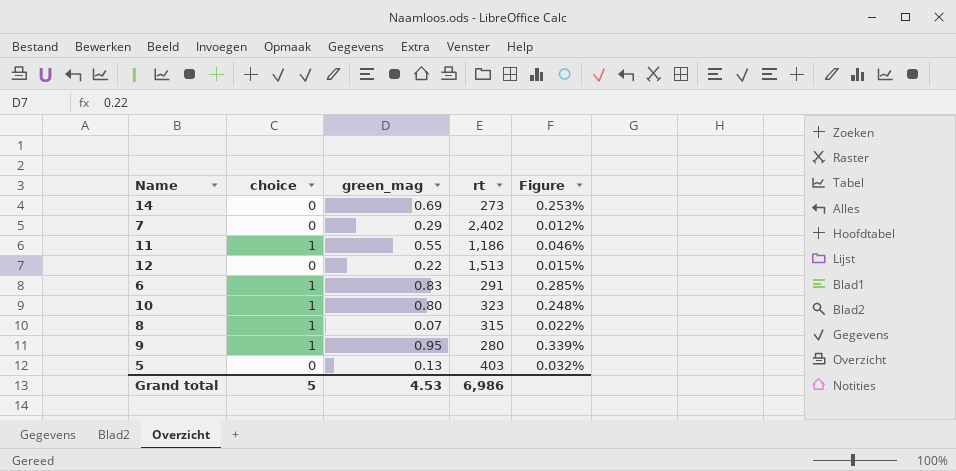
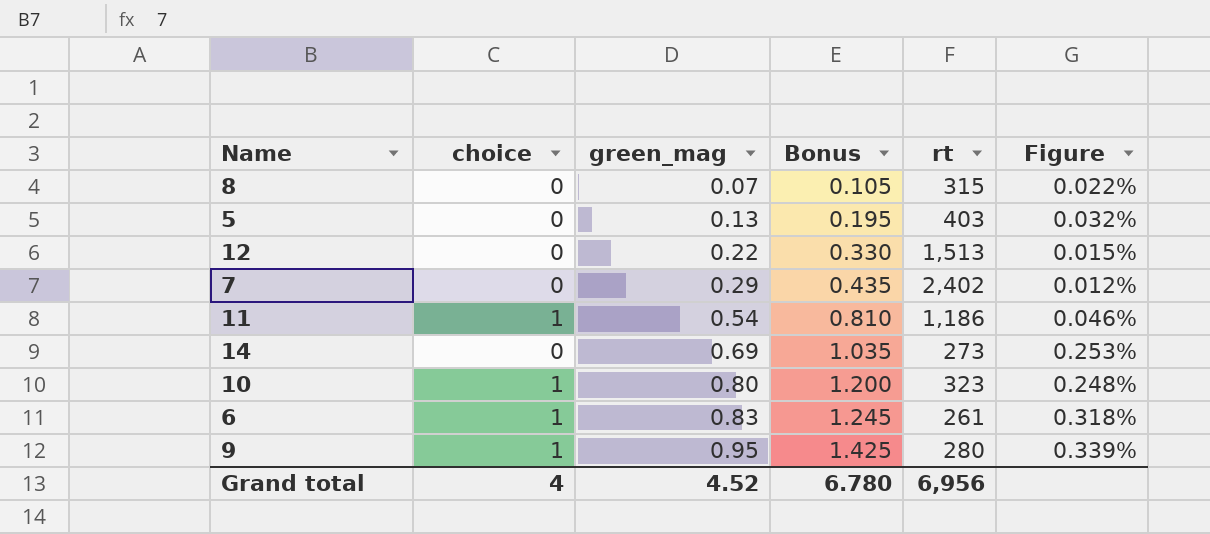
row order: none -> green_mag ascending
column Bonus | formula: none -> [green_mag] * 1.5
8 | choice: 1 -> 0
11 | green_mag: 0.55 -> 0.54
6 | rt: 291 -> 261
6 | Figure: 0.285% -> 0.318%
Grand total | choice: 5 -> 4
Grand total | green_mag: 4.53 -> 4.52
Grand total | rt: 6,986 -> 6,956

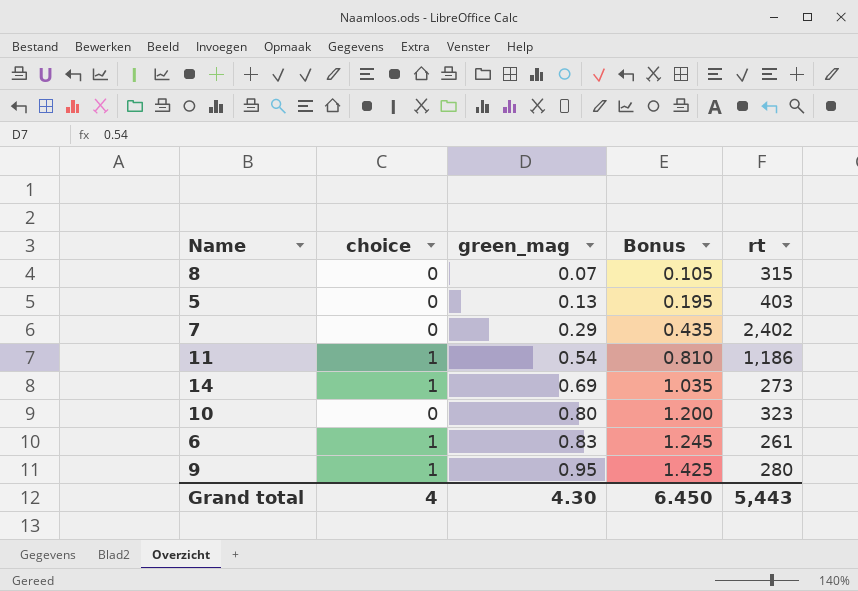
column Figure | formula: [green_mag] / [rt] -> none
row 12: 0 | 0.22 | 0.330 | 1,513 | 0.015% -> none
14 | choice: 0 -> 1
10 | choice: 1 -> 0
Grand total | green_mag: 4.52 -> 4.30
Grand total | Bonus: 6.780 -> 6.450
Grand total | rt: 6,956 -> 5,443

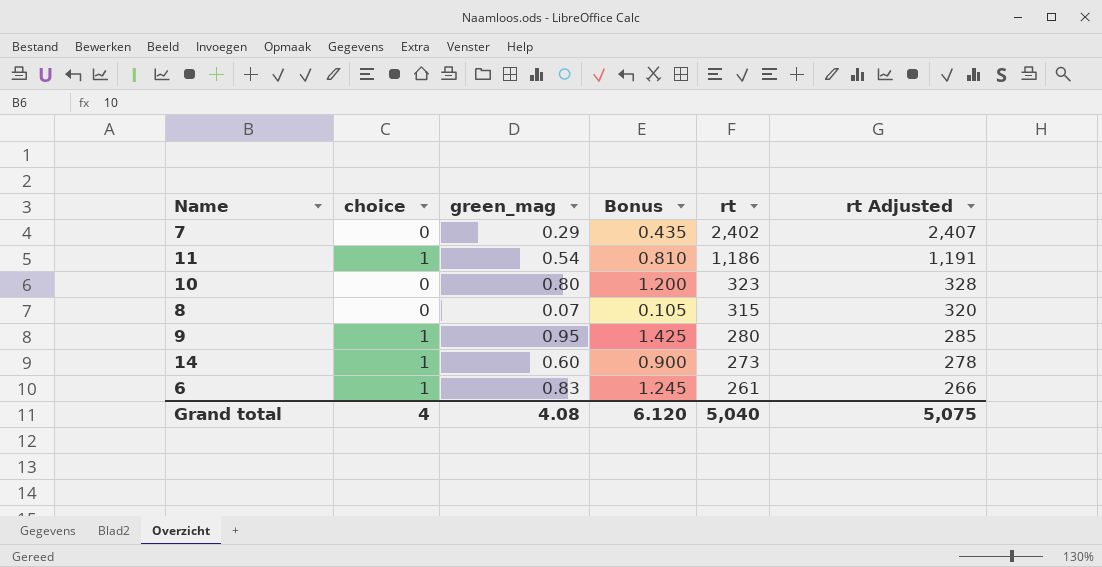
row order: green_mag ascending -> rt descending
column rt Adjusted | formula: none -> [rt] + 5
row 5: 0 | 0.13 | 0.195 | 403 -> none
14 | green_mag: 0.69 -> 0.60
14 | Bonus: 1.035 -> 0.900
Grand total | green_mag: 4.30 -> 4.08
Grand total | Bonus: 6.450 -> 6.120
Grand total | rt: 5,443 -> 5,040

